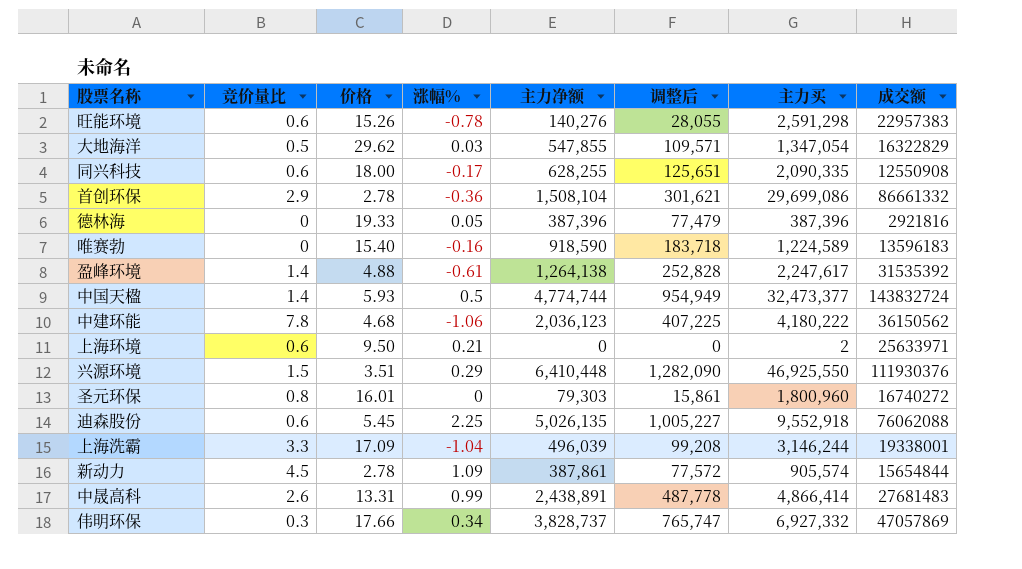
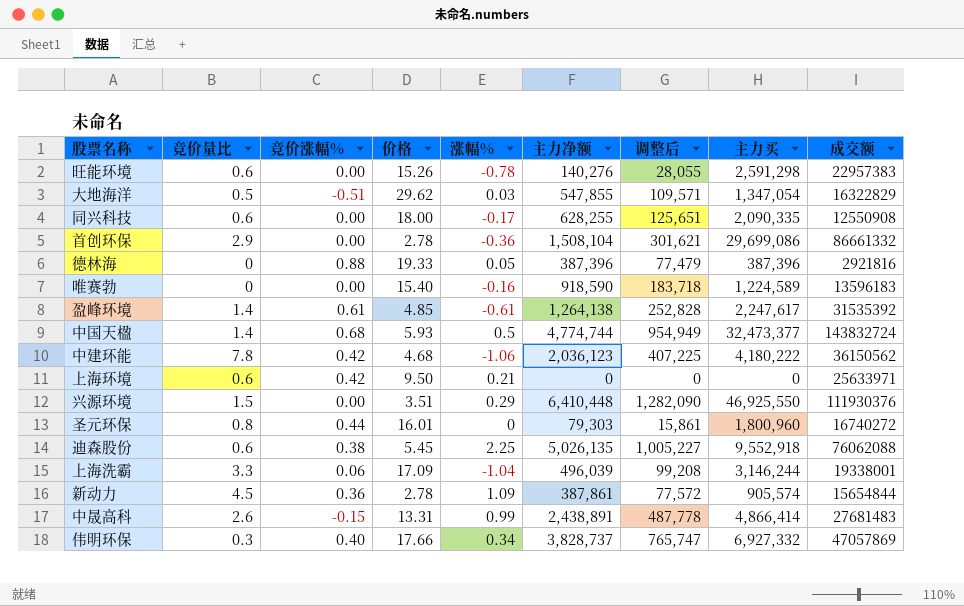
column 竞价涨幅% | position: none -> 3
盈峰环境 | 价格: 4.88 -> 4.85
上海环境 | 主力买: 2 -> 0

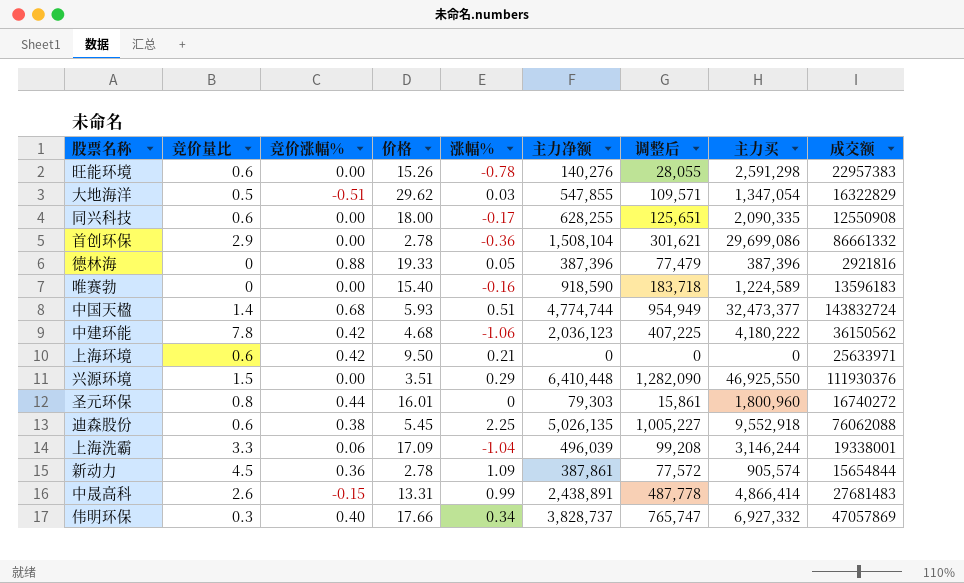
row 盈峰环境: 1.4 | 0.61 | 4.85 | -0.61 | 1,264,138 | 252,828 | 2,247,617 | 31535392 -> none
中国天楹 | 涨幅%: 0.5 -> 0.51

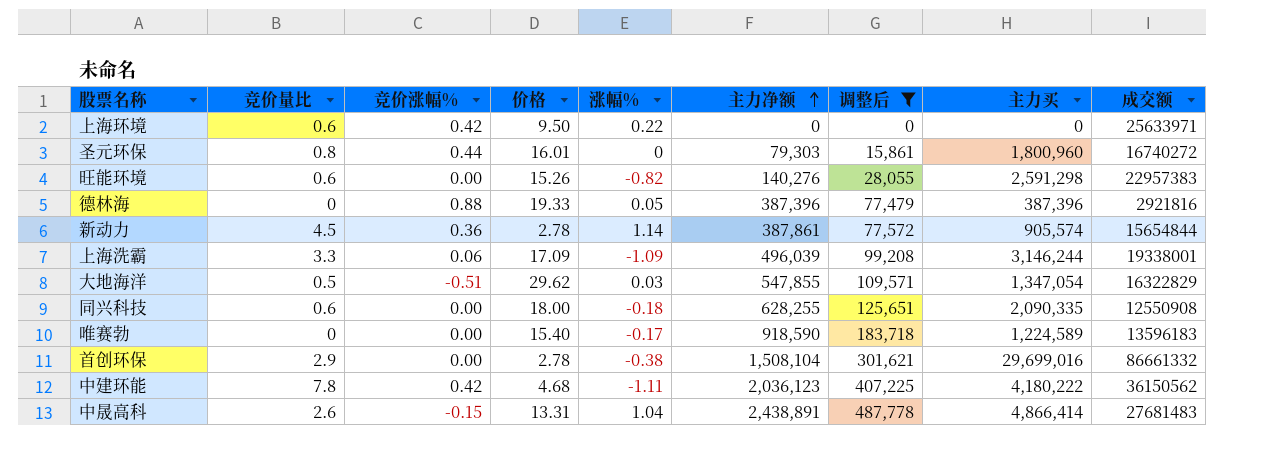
filter: none -> 调整后 <= 487,778
row order: none -> 主力净额 ascending
上海环境 | 涨幅%: 0.21 -> 0.22
旺能环境 | 涨幅%: -0.78 -> -0.82
新动力 | 涨幅%: 1.09 -> 1.14
上海洗霸 | 涨幅%: -1.04 -> -1.09
同兴科技 | 涨幅%: -0.17 -> -0.18
唯赛勃 | 涨幅%: -0.16 -> -0.17
首创环保 | 涨幅%: -0.36 -> -0.38
首创环保 | 主力买: 29,699,086 -> 29,699,016
中建环能 | 涨幅%: -1.06 -> -1.11
中晟高科 | 涨幅%: 0.99 -> 1.04

